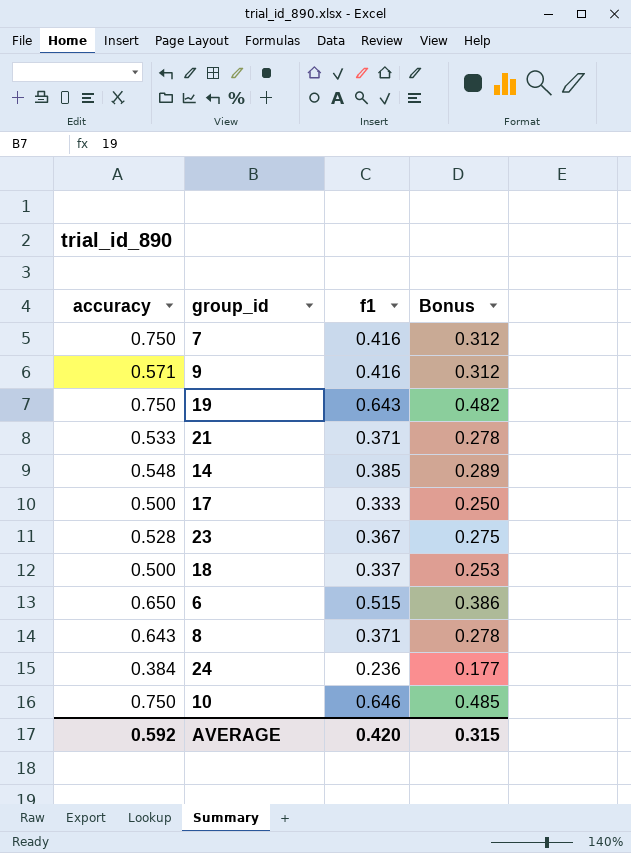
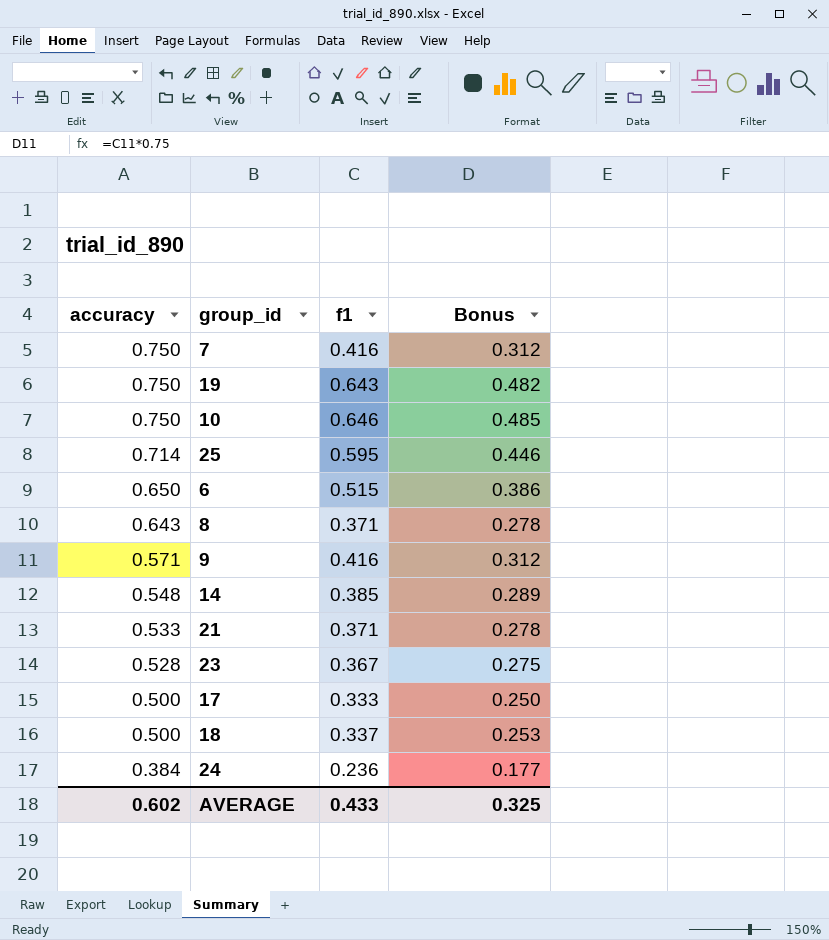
row order: none -> accuracy descending
row 25: none -> 0.714 | 0.595 | 0.446
AVERAGE | accuracy: 0.592 -> 0.602
AVERAGE | f1: 0.420 -> 0.433
AVERAGE | Bonus: 0.315 -> 0.325

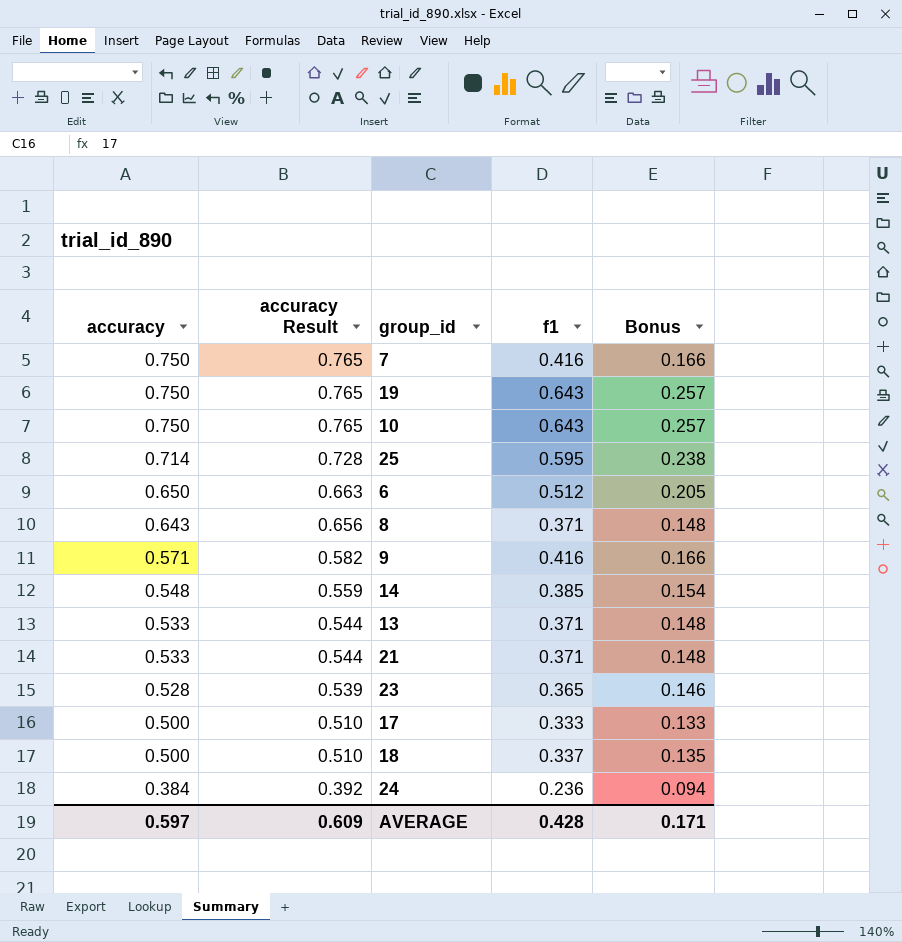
column accuracy Result | formula: none -> [accuracy] * 1.02
column Bonus | formula: [f1] * 0.75 -> [f1] * 0.4
10 | f1: 0.646 -> 0.643
6 | f1: 0.515 -> 0.512
row 13: none -> 0.533 | 0.544 | 0.371 | 0.148
23 | f1: 0.367 -> 0.365
AVERAGE | accuracy: 0.602 -> 0.597
AVERAGE | f1: 0.433 -> 0.428
AVERAGE | Bonus: 0.325 -> 0.171

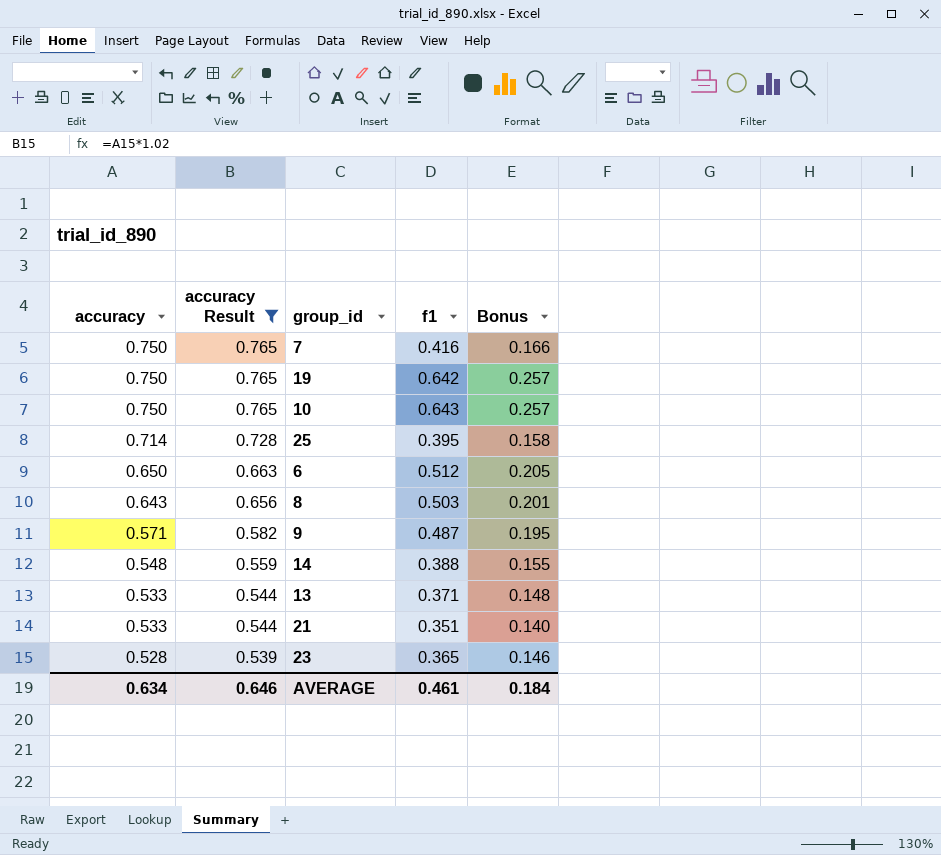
filter: none -> accuracy Result >= 0.539
19 | f1: 0.643 -> 0.642
25 | f1: 0.595 -> 0.395
25 | Bonus: 0.238 -> 0.158
8 | f1: 0.371 -> 0.503
8 | Bonus: 0.148 -> 0.201
9 | f1: 0.416 -> 0.487
9 | Bonus: 0.166 -> 0.195
14 | f1: 0.385 -> 0.388
14 | Bonus: 0.154 -> 0.155
21 | f1: 0.371 -> 0.351
21 | Bonus: 0.148 -> 0.140
AVERAGE | accuracy: 0.597 -> 0.634
AVERAGE | accuracy Result: 0.609 -> 0.646
AVERAGE | f1: 0.428 -> 0.461
AVERAGE | Bonus: 0.171 -> 0.184

